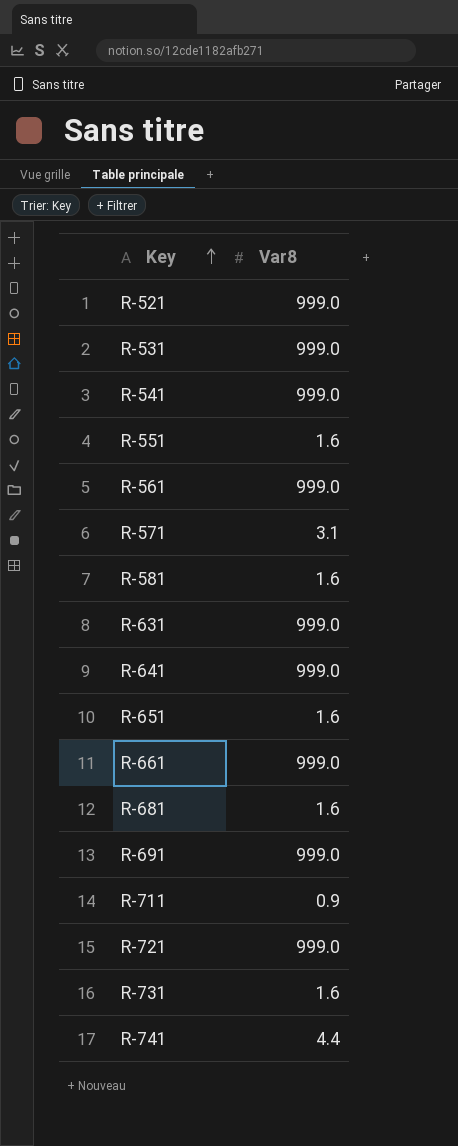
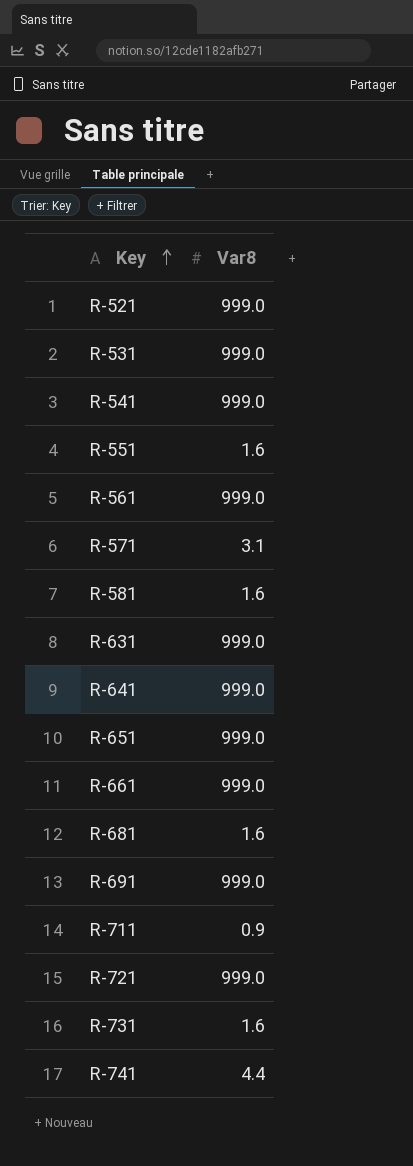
R-651 | Var8: 1.6 -> 999.0

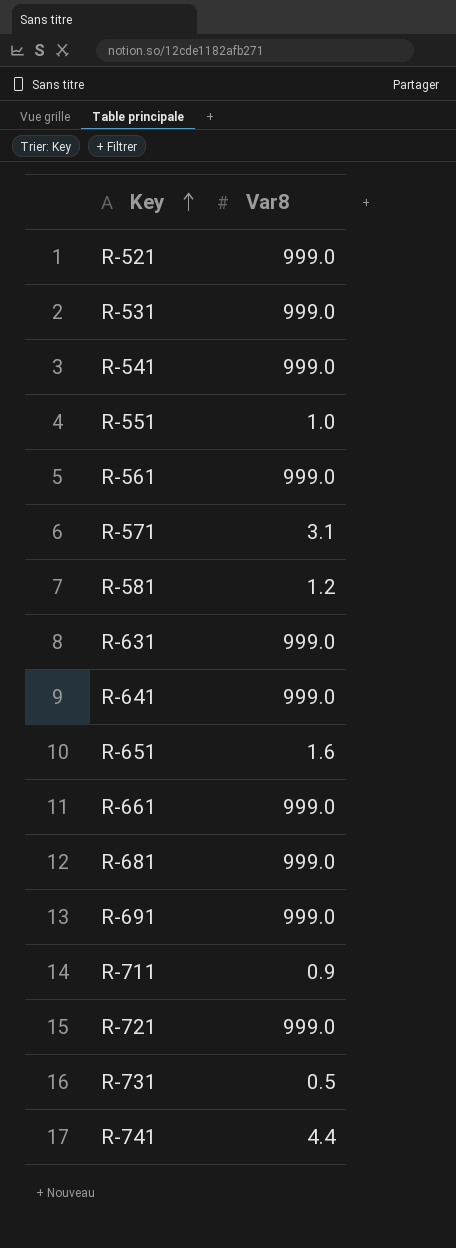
R-551 | Var8: 1.6 -> 1.0
R-581 | Var8: 1.6 -> 1.2
R-651 | Var8: 999.0 -> 1.6
R-681 | Var8: 1.6 -> 999.0
R-731 | Var8: 1.6 -> 0.5

